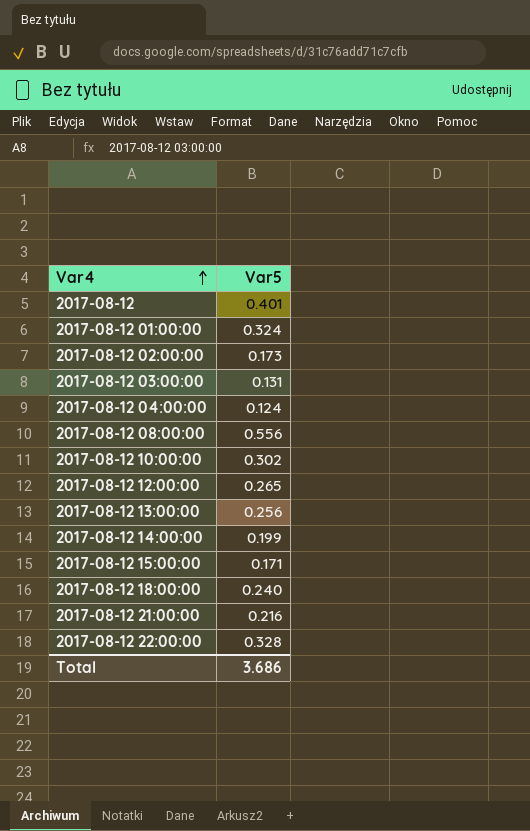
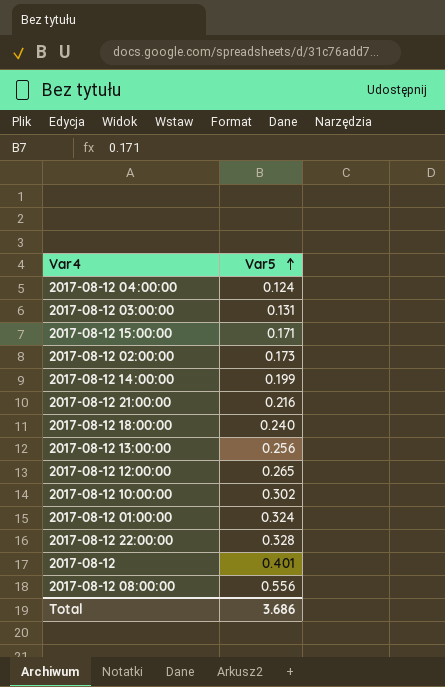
row order: Var4 ascending -> Var5 ascending

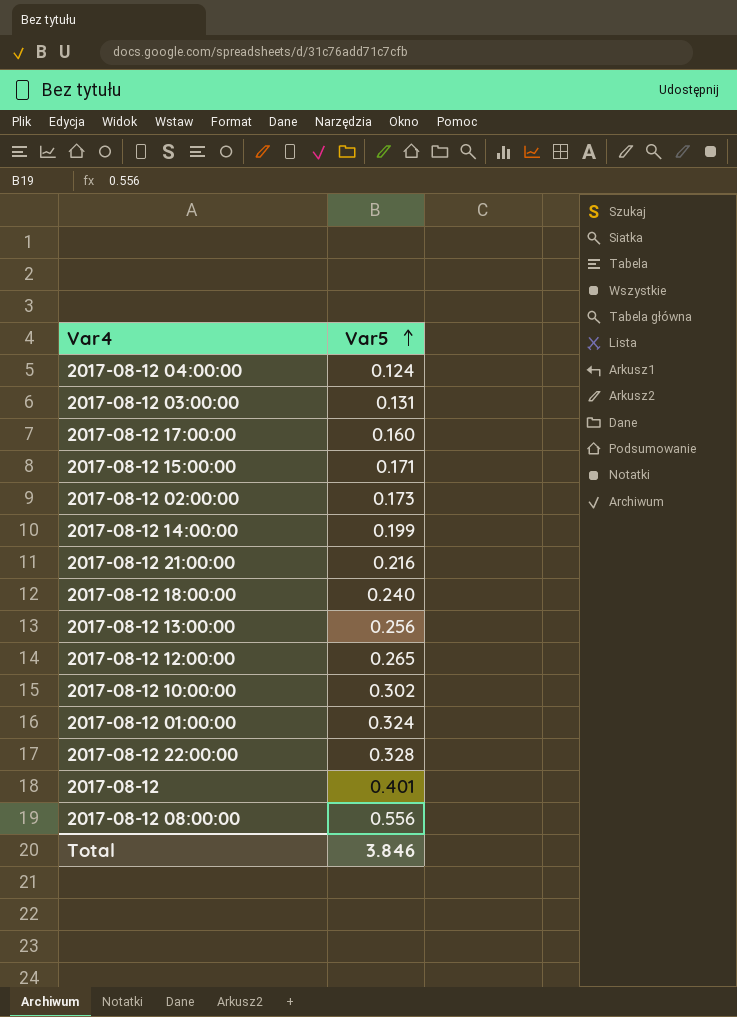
row 2017-08-12 17:00:00: none -> 0.160
Total | Var5: 3.686 -> 3.846

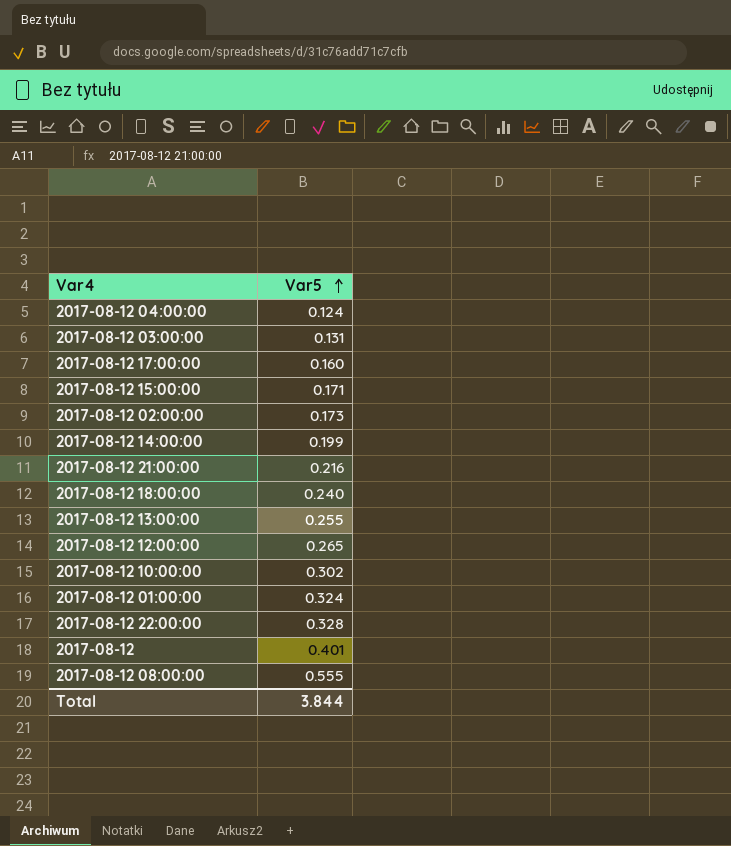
2017-08-12 13:00:00 | Var5: 0.256 -> 0.255
2017-08-12 08:00:00 | Var5: 0.556 -> 0.555
Total | Var5: 3.846 -> 3.844

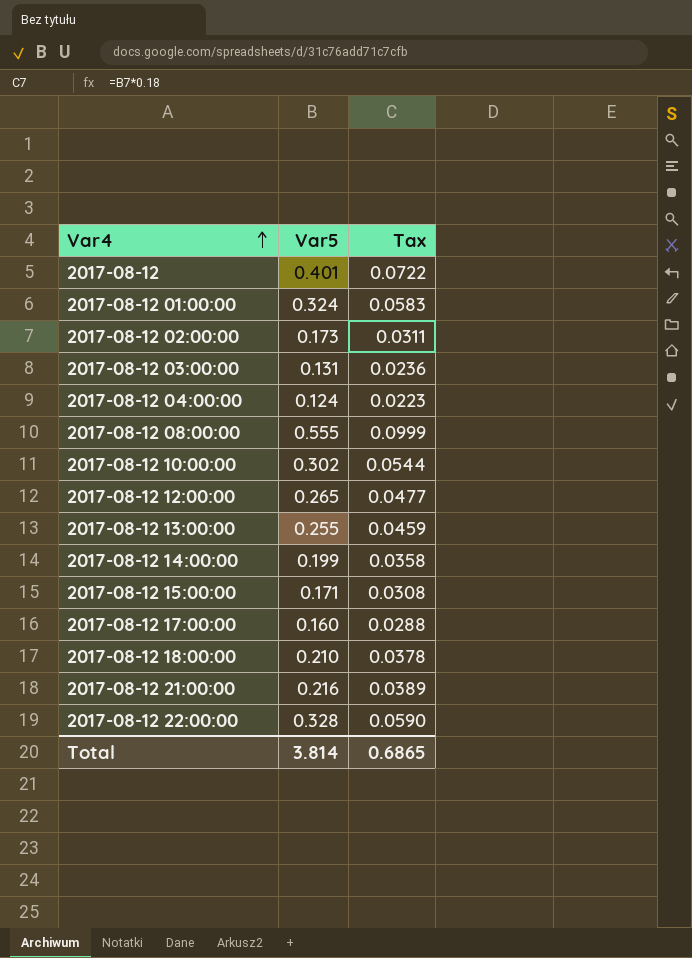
row order: Var5 ascending -> Var4 ascending
column Tax | formula: none -> [Var5] * 0.18
2017-08-12 18:00:00 | Var5: 0.240 -> 0.210
Total | Var5: 3.844 -> 3.814

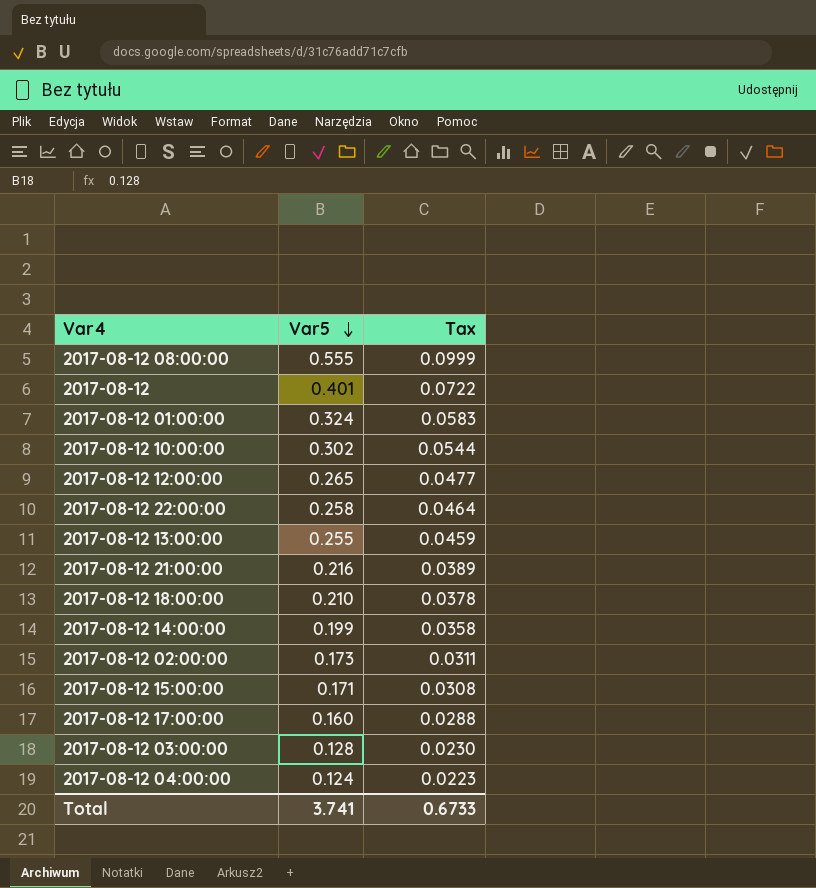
row order: Var4 ascending -> Var5 descending
2017-08-12 22:00:00 | Var5: 0.328 -> 0.258
2017-08-12 22:00:00 | Tax: 0.0590 -> 0.0464
2017-08-12 03:00:00 | Var5: 0.131 -> 0.128
2017-08-12 03:00:00 | Tax: 0.0236 -> 0.0230
Total | Var5: 3.814 -> 3.741
Total | Tax: 0.6865 -> 0.6733

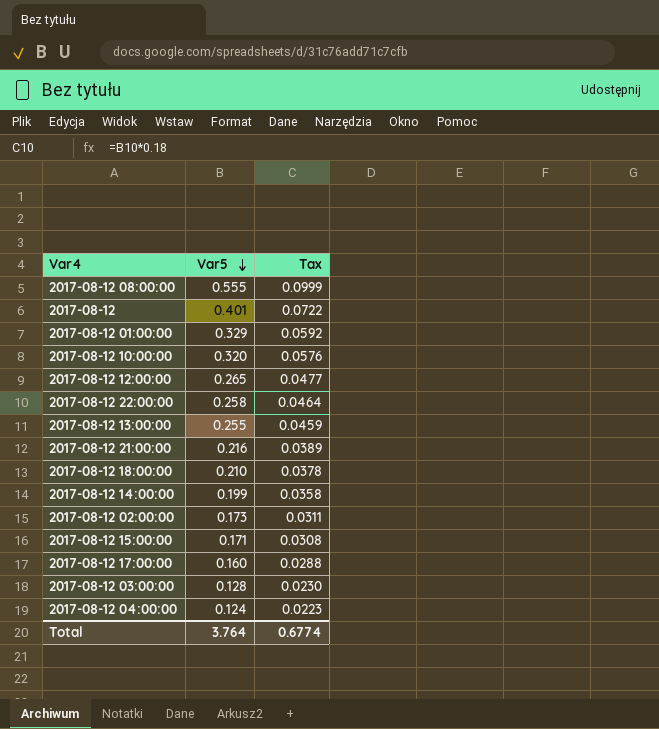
2017-08-12 01:00:00 | Var5: 0.324 -> 0.329
2017-08-12 01:00:00 | Tax: 0.0583 -> 0.0592
2017-08-12 10:00:00 | Var5: 0.302 -> 0.320
2017-08-12 10:00:00 | Tax: 0.0544 -> 0.0576
Total | Var5: 3.741 -> 3.764
Total | Tax: 0.6733 -> 0.6774

